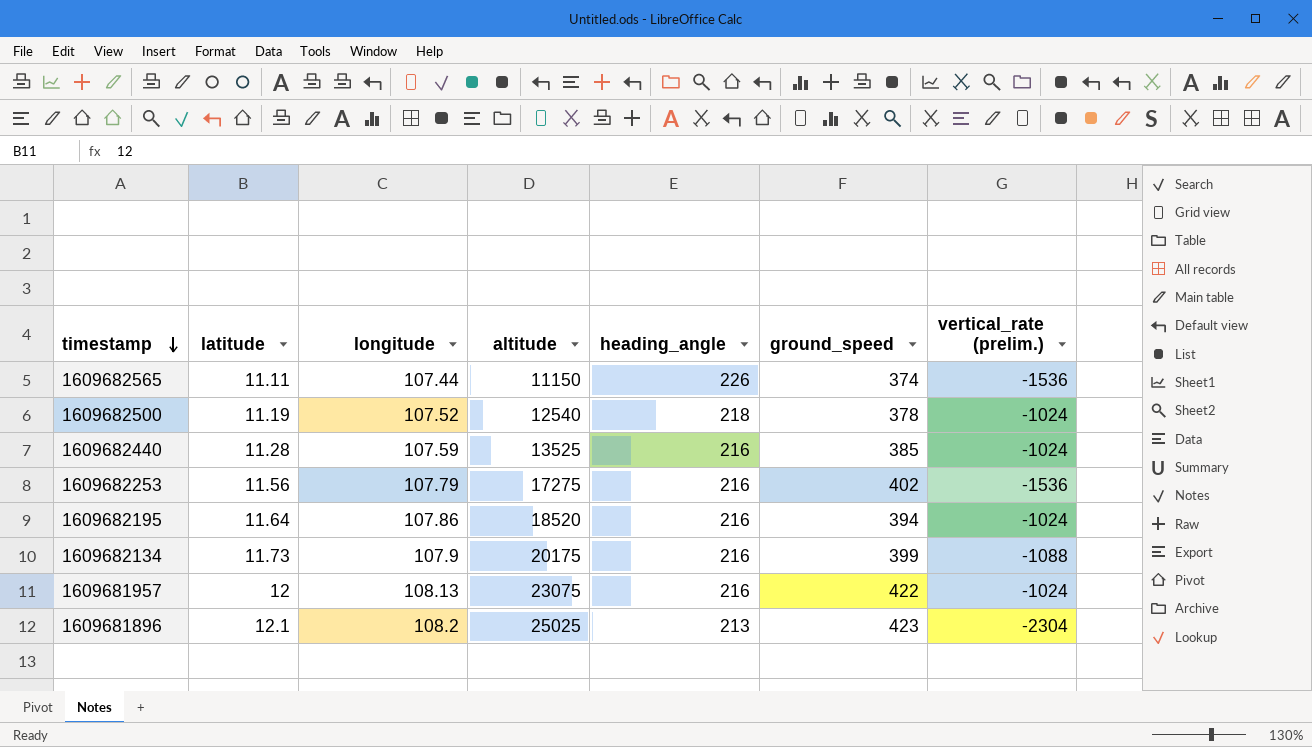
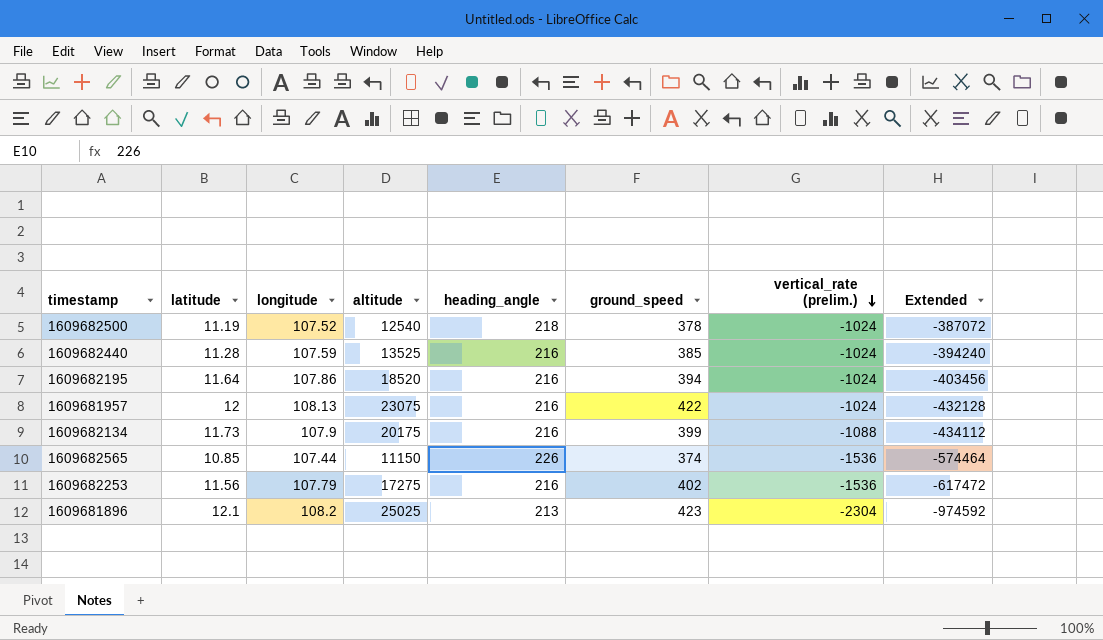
row order: timestamp descending -> vertical_rate (prelim.) descending
column Extended | formula: none -> [ground_speed] * [vertical_rate (prelim.)]
1609682565 | latitude: 11.11 -> 10.85

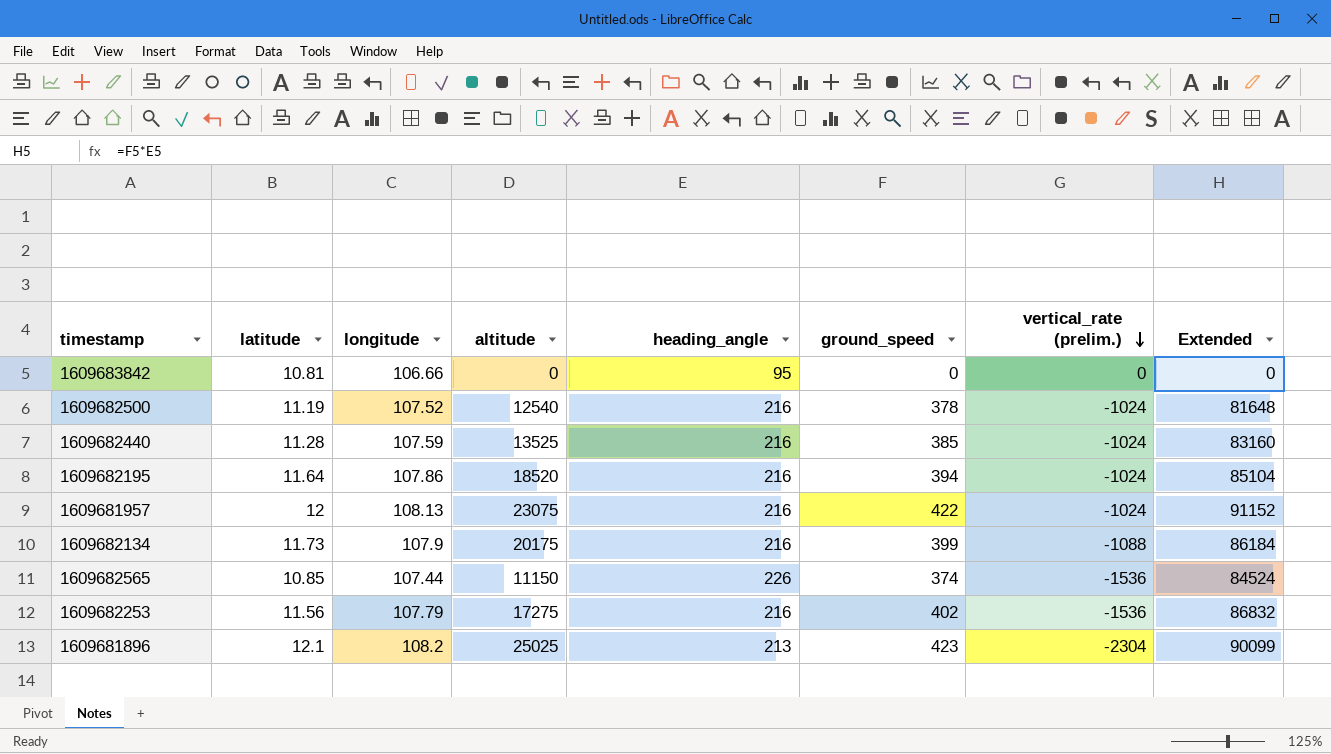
column Extended | formula: [ground_speed] * [vertical_rate (prelim.)] -> [heading_angle] * [ground_speed]
row 1609683842: none -> 10.81 | 106.66 | 0 | 95 | 0 | 0 | 0
1609682500 | heading_angle: 218 -> 216

